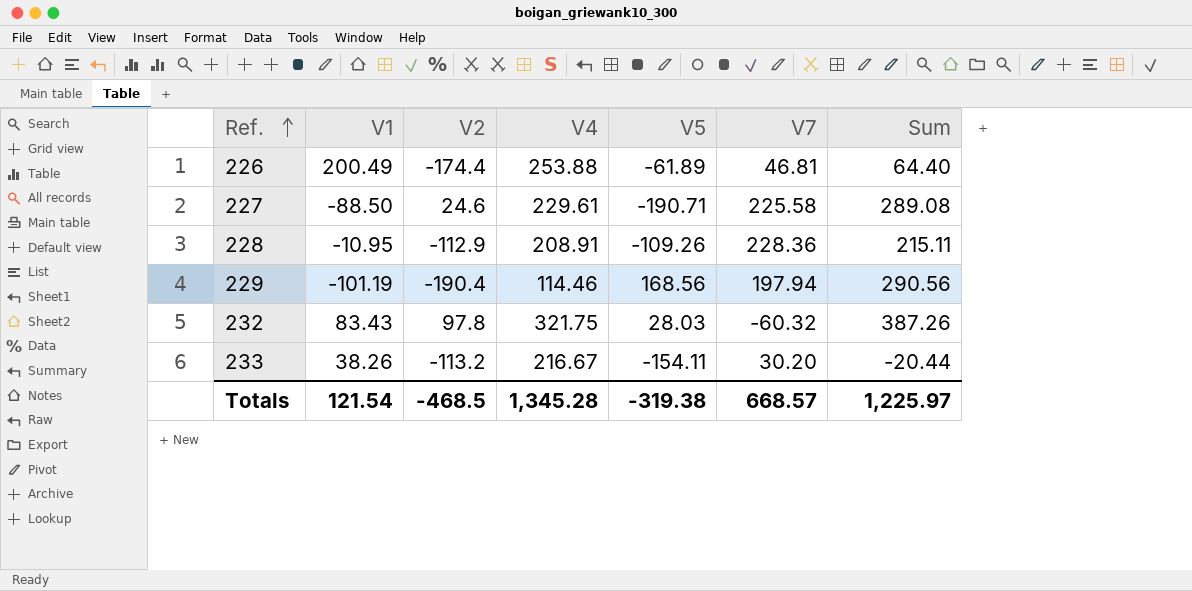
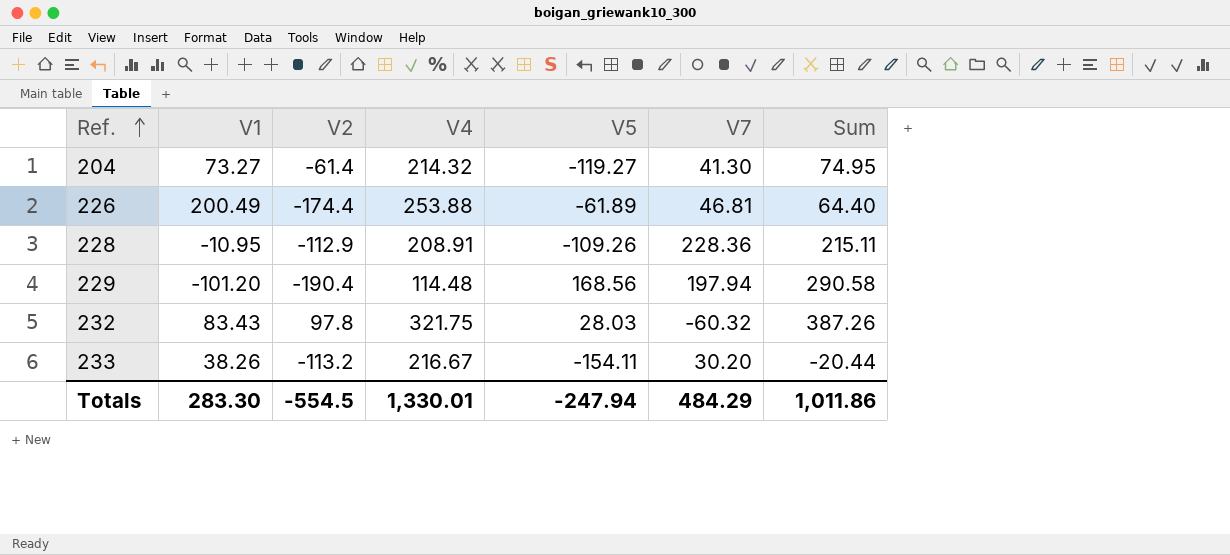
row 227: -88.50 | 24.6 | 229.61 | -190.71 | 225.58 | 289.08 -> none
row 204: none -> 73.27 | -61.4 | 214.32 | -119.27 | 41.30 | 74.95
229 | V1: -101.19 -> -101.20
229 | V4: 114.46 -> 114.48
229 | Sum: 290.56 -> 290.58
Totals | V1: 121.54 -> 283.30
Totals | V2: -468.5 -> -554.5
Totals | V4: 1,345.28 -> 1,330.01
Totals | V5: -319.38 -> -247.94
Totals | V7: 668.57 -> 484.29
Totals | Sum: 1,225.97 -> 1,011.86

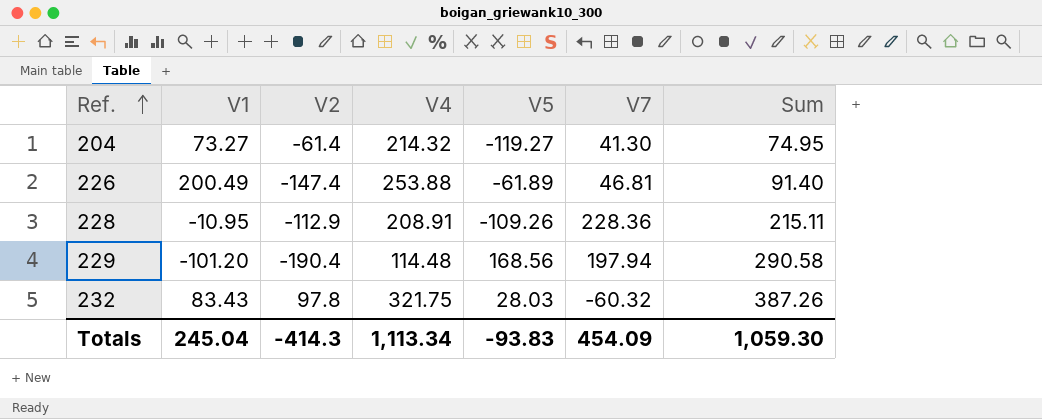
row 233: 38.26 | -113.2 | 216.67 | -154.11 | 30.20 | -20.44 -> none
226 | V2: -174.4 -> -147.4
226 | Sum: 64.40 -> 91.40
Totals | V1: 283.30 -> 245.04
Totals | V2: -554.5 -> -414.3
Totals | V4: 1,330.01 -> 1,113.34
Totals | V5: -247.94 -> -93.83
Totals | V7: 484.29 -> 454.09
Totals | Sum: 1,011.86 -> 1,059.30

